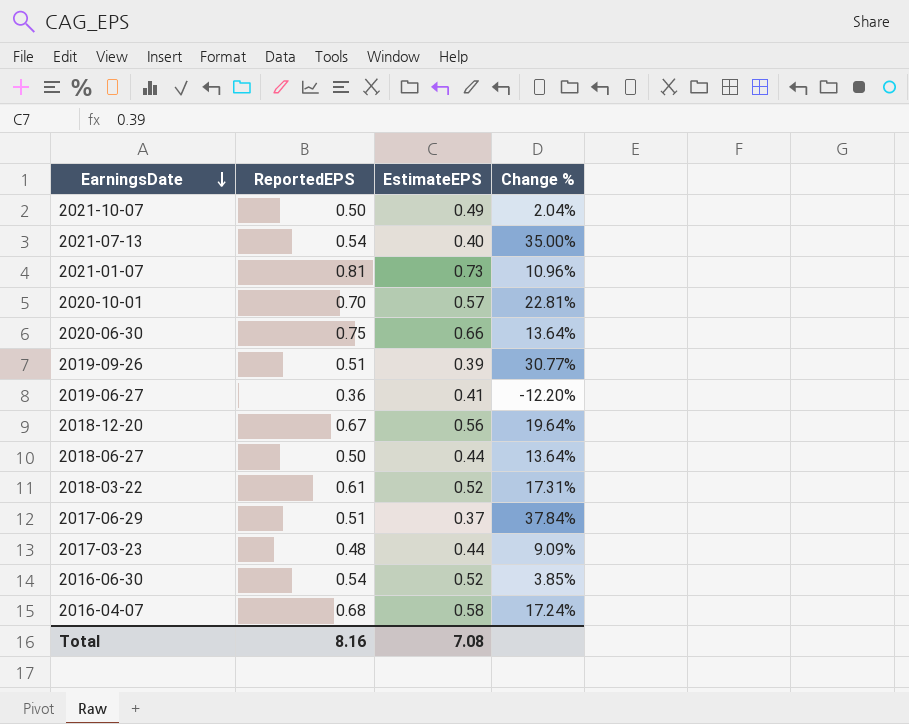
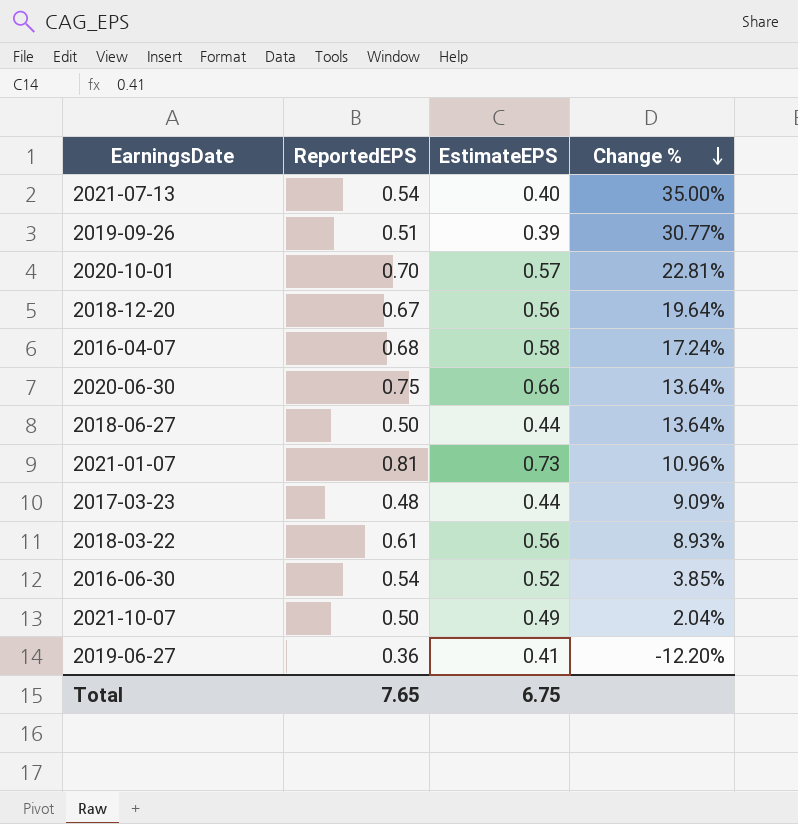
row order: EarningsDate descending -> Change % descending
row 2017-06-29: 0.51 | 0.37 | 37.84% -> none
2018-03-22 | EstimateEPS: 0.52 -> 0.56
2018-03-22 | Change %: 17.31% -> 8.93%
Total | ReportedEPS: 8.16 -> 7.65
Total | EstimateEPS: 7.08 -> 6.75

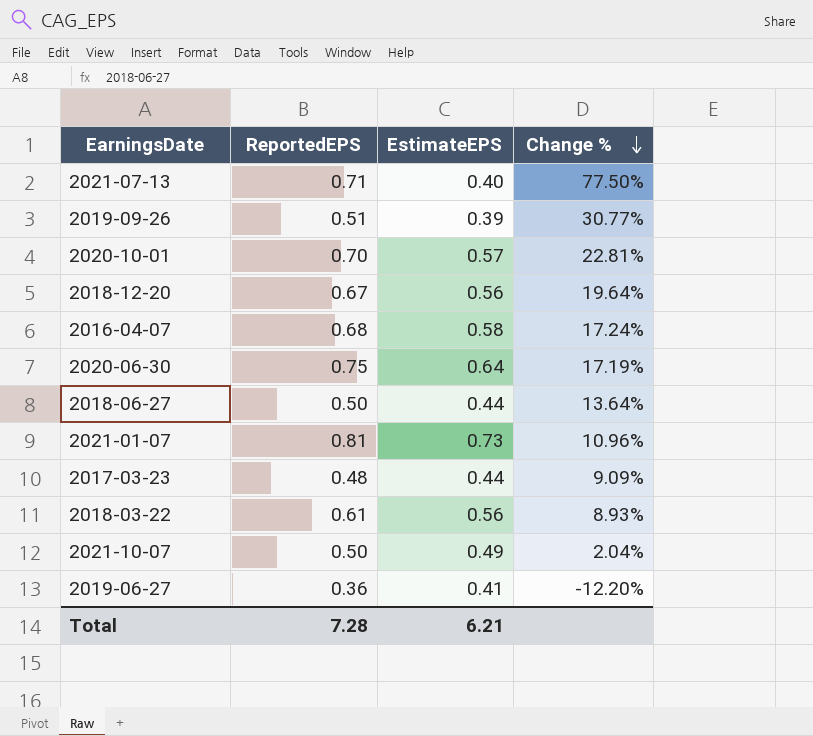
row 2016-06-30: 0.54 | 0.52 | 3.85% -> none
2021-07-13 | ReportedEPS: 0.54 -> 0.71
2021-07-13 | Change %: 35.00% -> 77.50%
2020-06-30 | EstimateEPS: 0.66 -> 0.64
2020-06-30 | Change %: 13.64% -> 17.19%
Total | ReportedEPS: 7.65 -> 7.28
Total | EstimateEPS: 6.75 -> 6.21

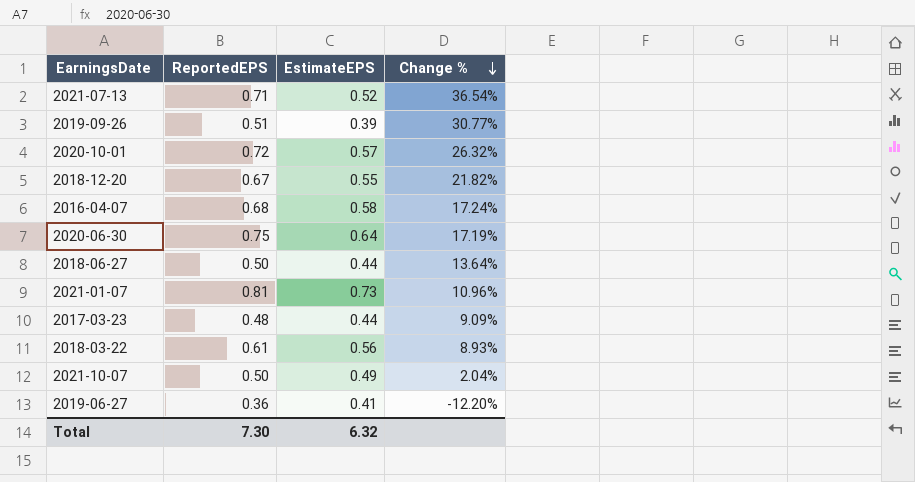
2021-07-13 | EstimateEPS: 0.40 -> 0.52
2021-07-13 | Change %: 77.50% -> 36.54%
2020-10-01 | ReportedEPS: 0.70 -> 0.72
2020-10-01 | Change %: 22.81% -> 26.32%
2018-12-20 | EstimateEPS: 0.56 -> 0.55
2018-12-20 | Change %: 19.64% -> 21.82%
Total | ReportedEPS: 7.28 -> 7.30
Total | EstimateEPS: 6.21 -> 6.32

